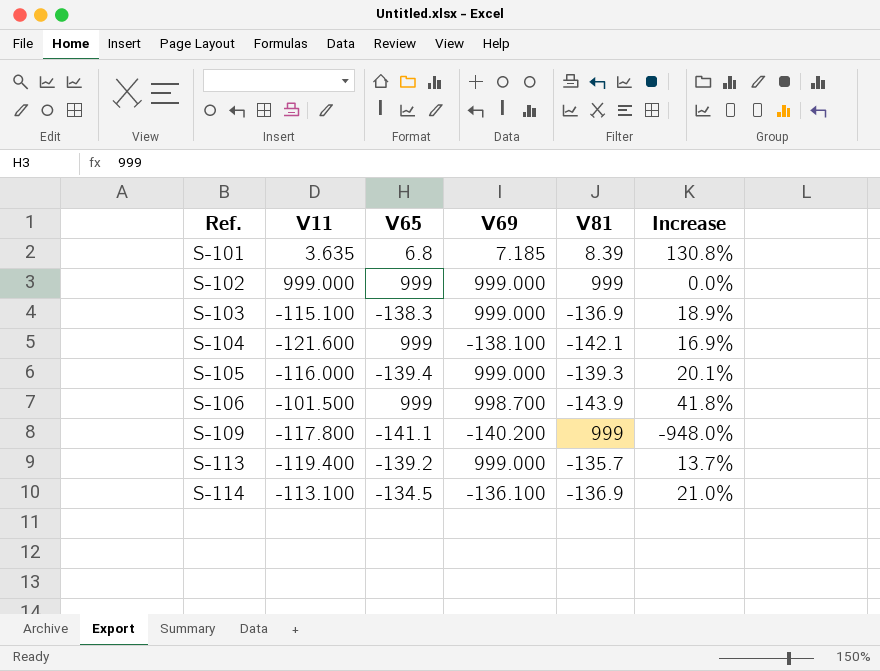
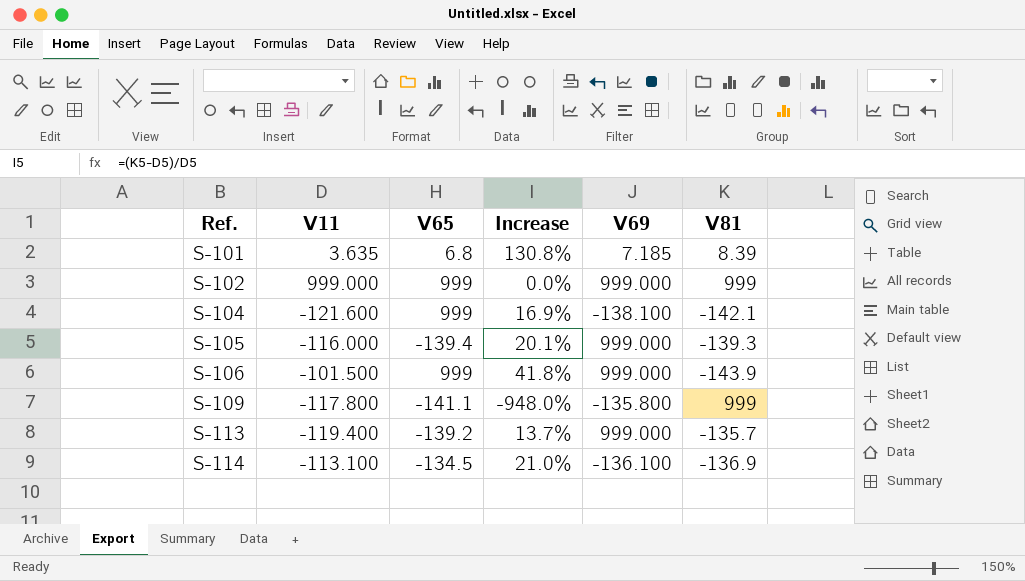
column Increase | position: 6 -> 4
row S-103: -115.100 | -138.3 | 999.000 | -136.9 | 18.9% -> none
S-106 | V69: 998.700 -> 999.000
S-109 | V69: -140.200 -> -135.800

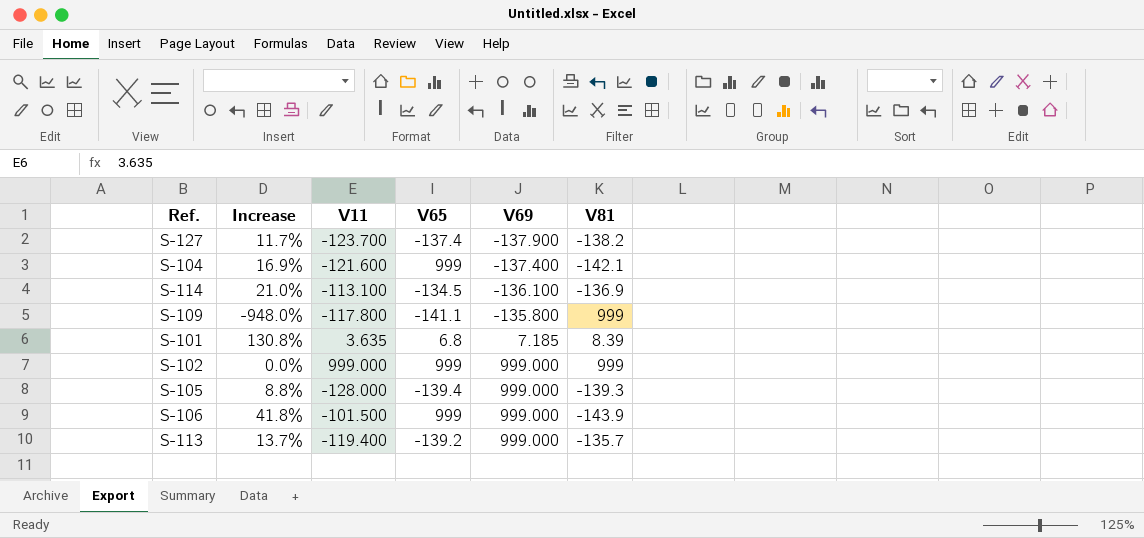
row order: Ref. ascending -> V69 ascending
column Increase | position: 4 -> 2
row S-127: none -> 11.7% | -123.700 | -137.4 | -137.900 | -138.2
S-104 | V69: -138.100 -> -137.400
S-105 | Increase: 20.1% -> 8.8%
S-105 | V11: -116.000 -> -128.000

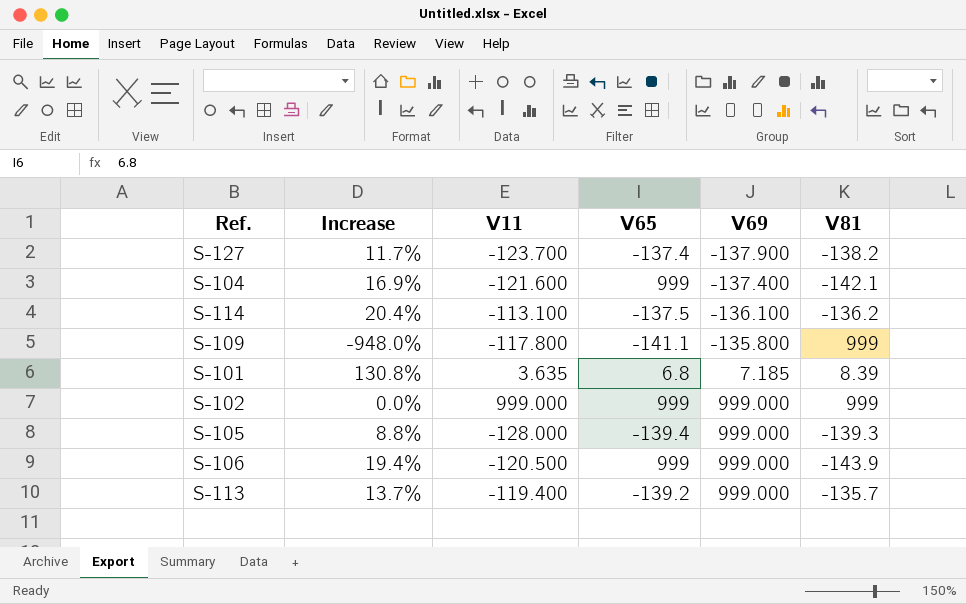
S-114 | Increase: 21.0% -> 20.4%
S-114 | V65: -134.5 -> -137.5
S-114 | V81: -136.9 -> -136.2
S-106 | Increase: 41.8% -> 19.4%
S-106 | V11: -101.500 -> -120.500

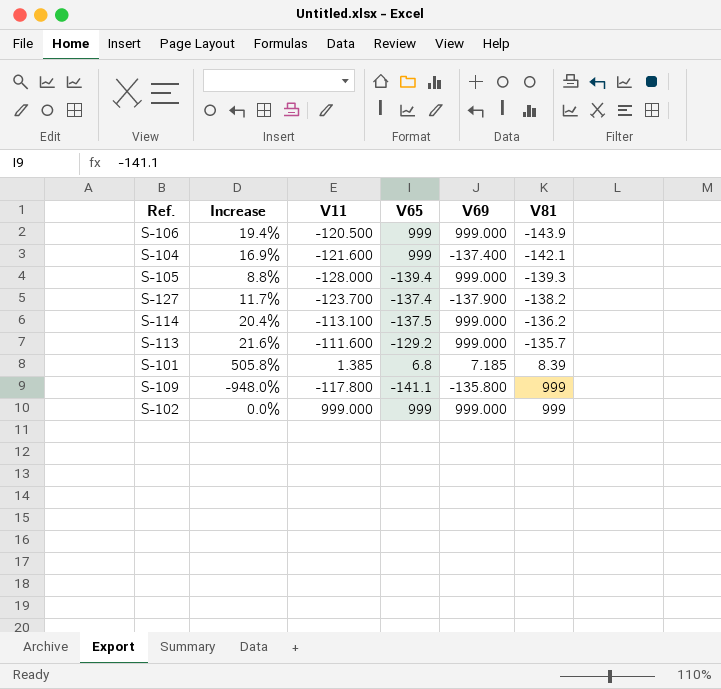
row order: V69 ascending -> V81 ascending
S-114 | V69: -136.100 -> 999.000
S-113 | Increase: 13.7% -> 21.6%
S-113 | V11: -119.400 -> -111.600
S-113 | V65: -139.2 -> -129.2
S-101 | Increase: 130.8% -> 505.8%
S-101 | V11: 3.635 -> 1.385

